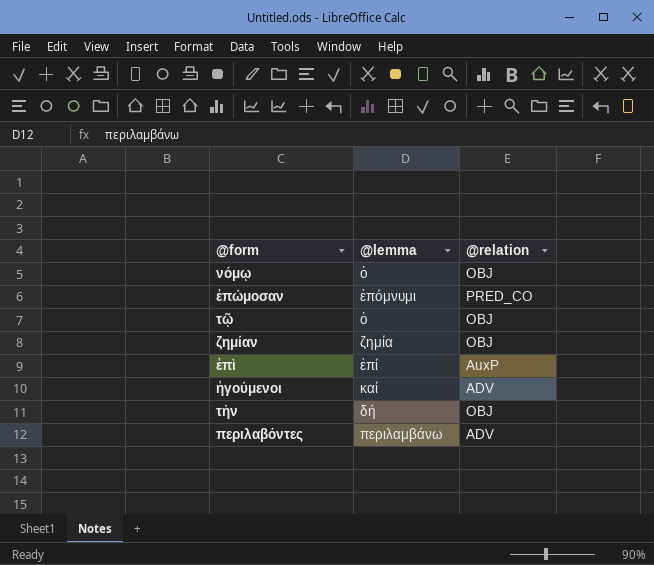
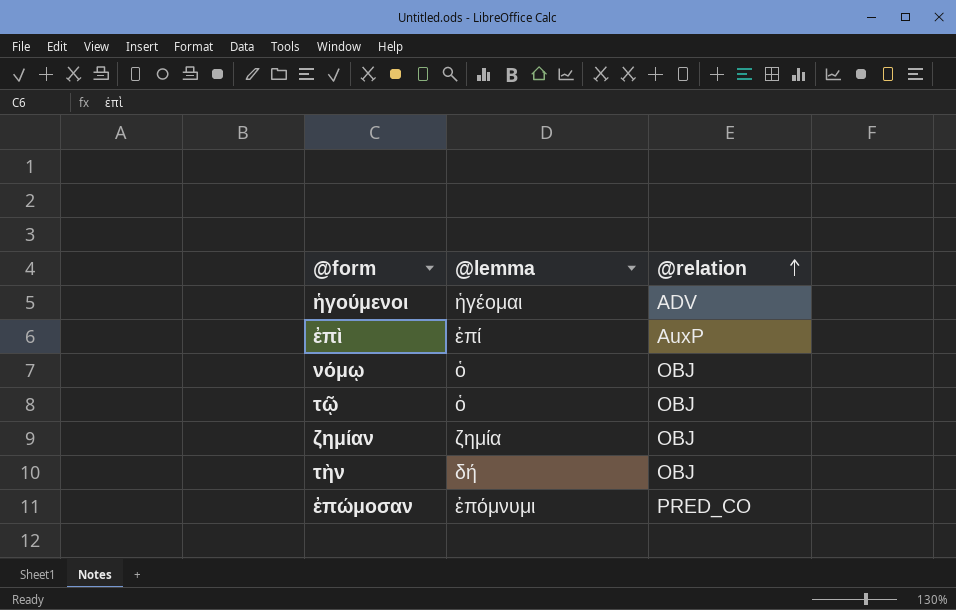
row order: none -> @relation ascending
row περιλαβόντες: περιλαμβάνω | ADV -> none
ἡγούμενοι | @lemma: καί -> ἡγέομαι

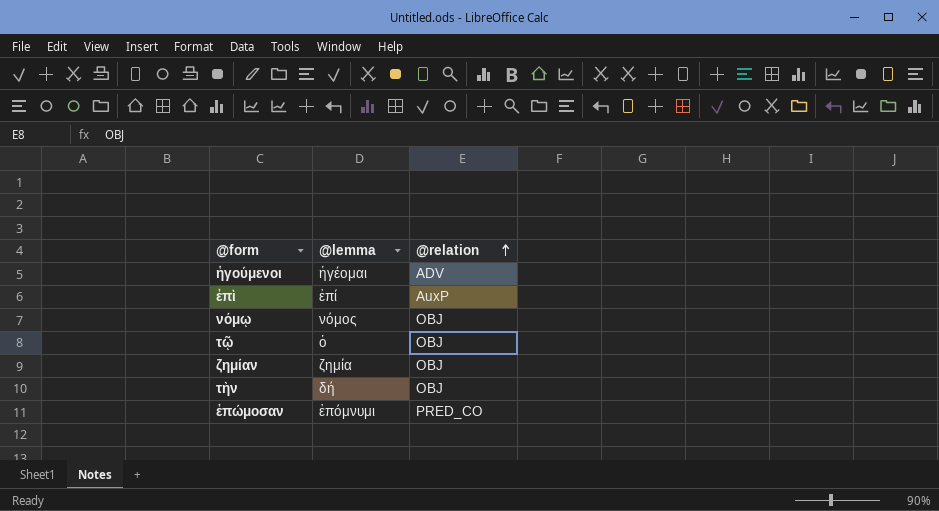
νόμῳ | @lemma: ὁ -> νόμος

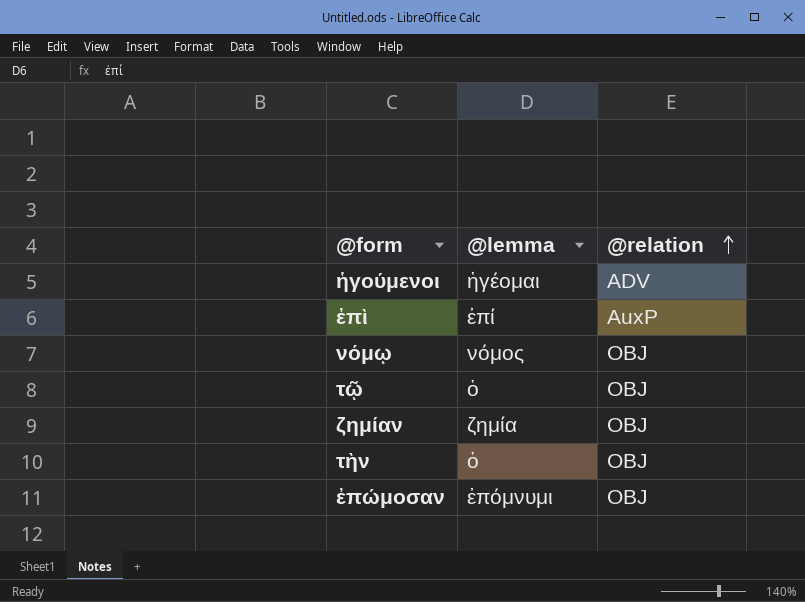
τὴν | @lemma: δή -> ὁ
ἐπώμοσαν | @relation: PRED_CO -> OBJ

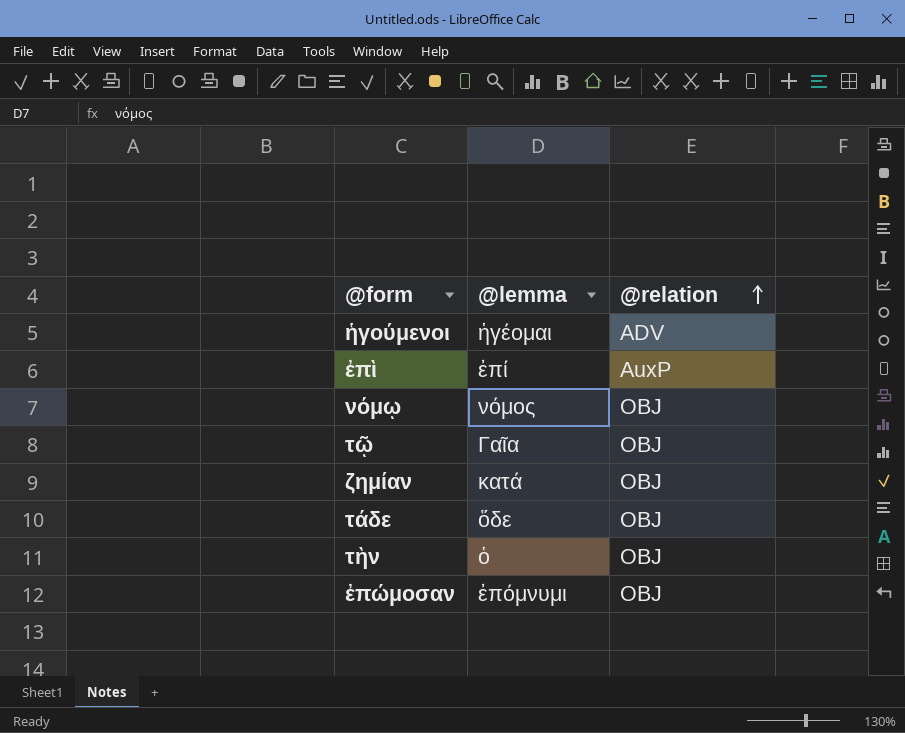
τῷ | @lemma: ὁ -> Γαῖα
ζημίαν | @lemma: ζημία -> κατά
row τάδε: none -> ὅδε | OBJ

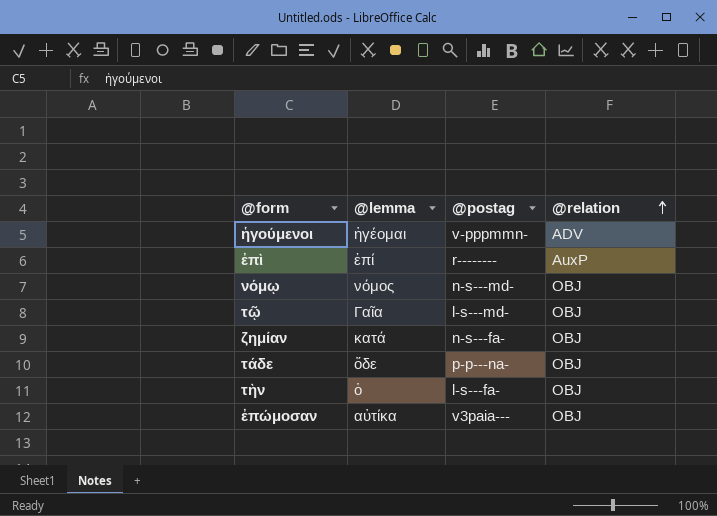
column @postag | position: none -> 3
ἐπώμοσαν | @lemma: ἐπόμνυμι -> αὐτίκα

